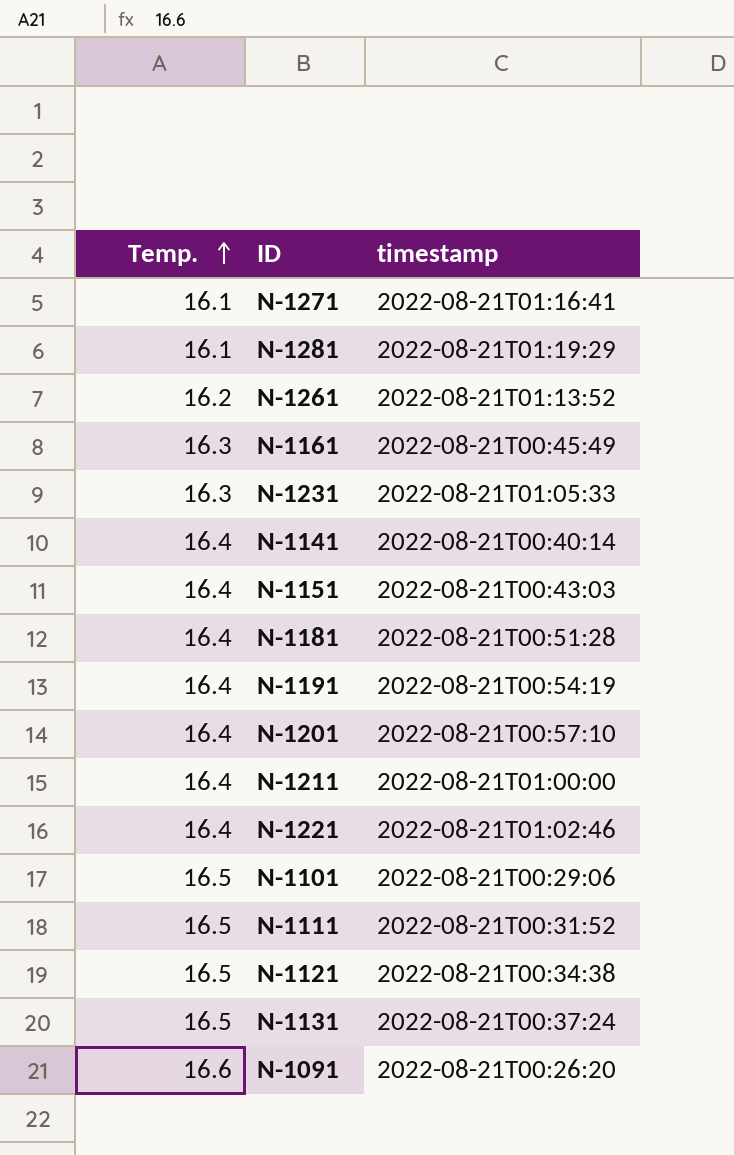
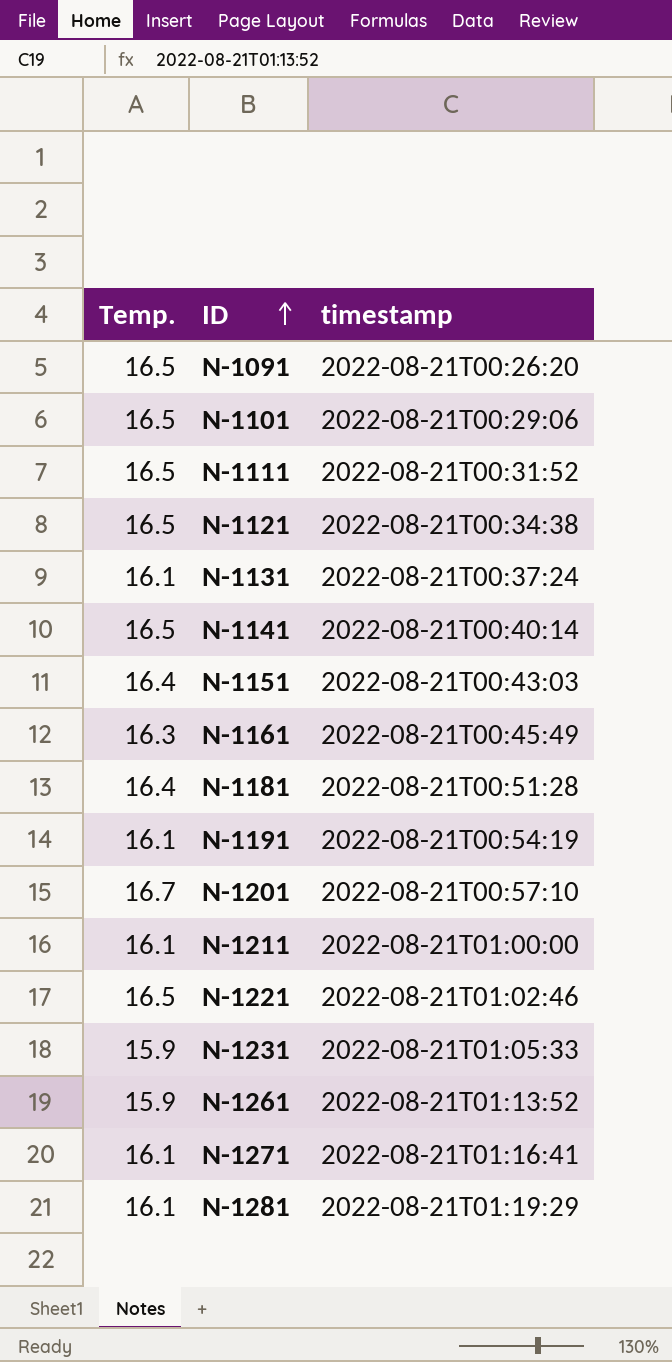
row order: Temp. ascending -> ID ascending
N-1091 | Temp.: 16.6 -> 16.5
N-1131 | Temp.: 16.5 -> 16.1
N-1141 | Temp.: 16.4 -> 16.5
N-1191 | Temp.: 16.4 -> 16.1
N-1201 | Temp.: 16.4 -> 16.7
N-1211 | Temp.: 16.4 -> 16.1
N-1221 | Temp.: 16.4 -> 16.5
N-1231 | Temp.: 16.3 -> 15.9
N-1261 | Temp.: 16.2 -> 15.9

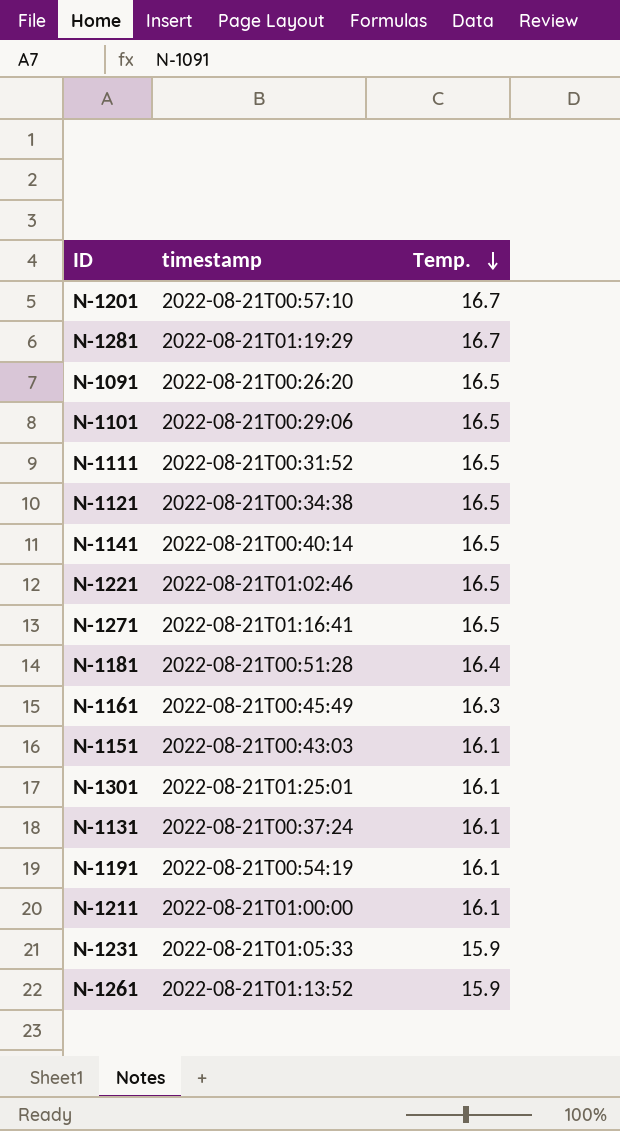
row order: ID ascending -> Temp. descending
column Temp. | position: 1 -> 3
N-1281 | Temp.: 16.1 -> 16.7
N-1271 | Temp.: 16.1 -> 16.5
N-1151 | Temp.: 16.4 -> 16.1
row N-1301: none -> 2022-08-21T01:25:01 | 16.1

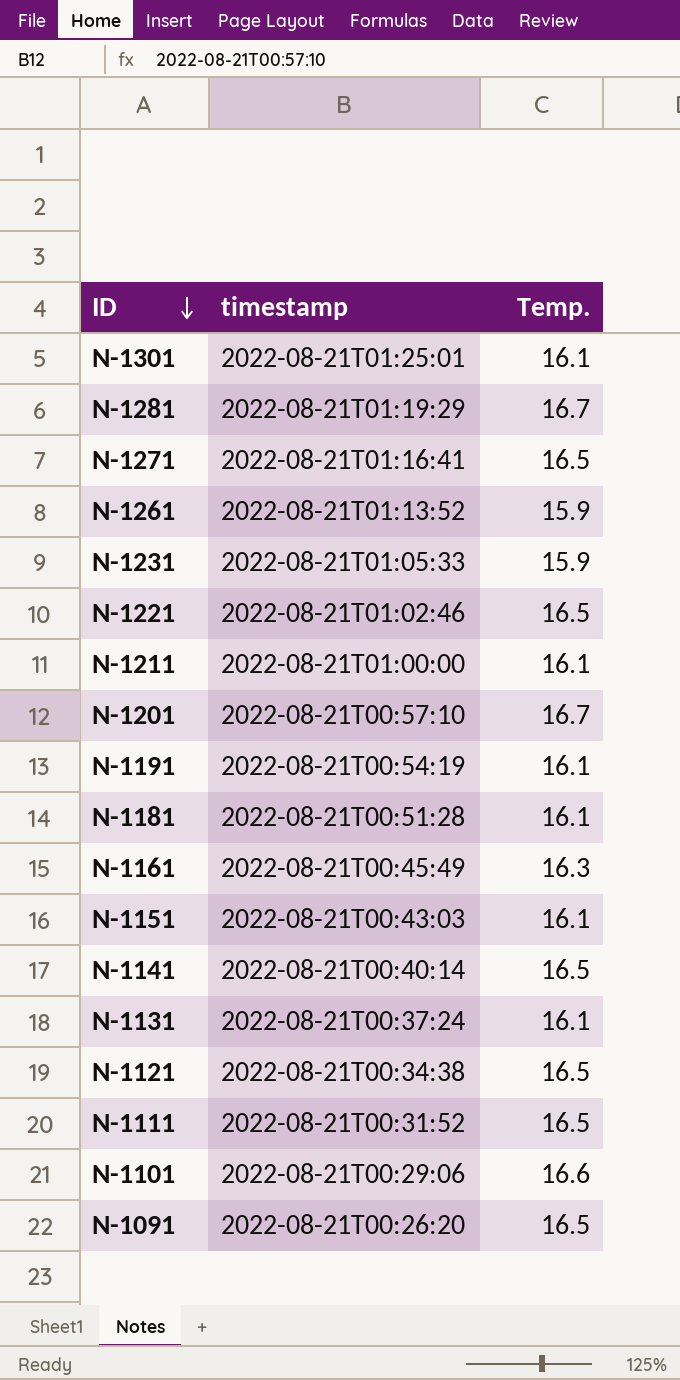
row order: Temp. descending -> ID descending
N-1181 | Temp.: 16.4 -> 16.1
N-1101 | Temp.: 16.5 -> 16.6

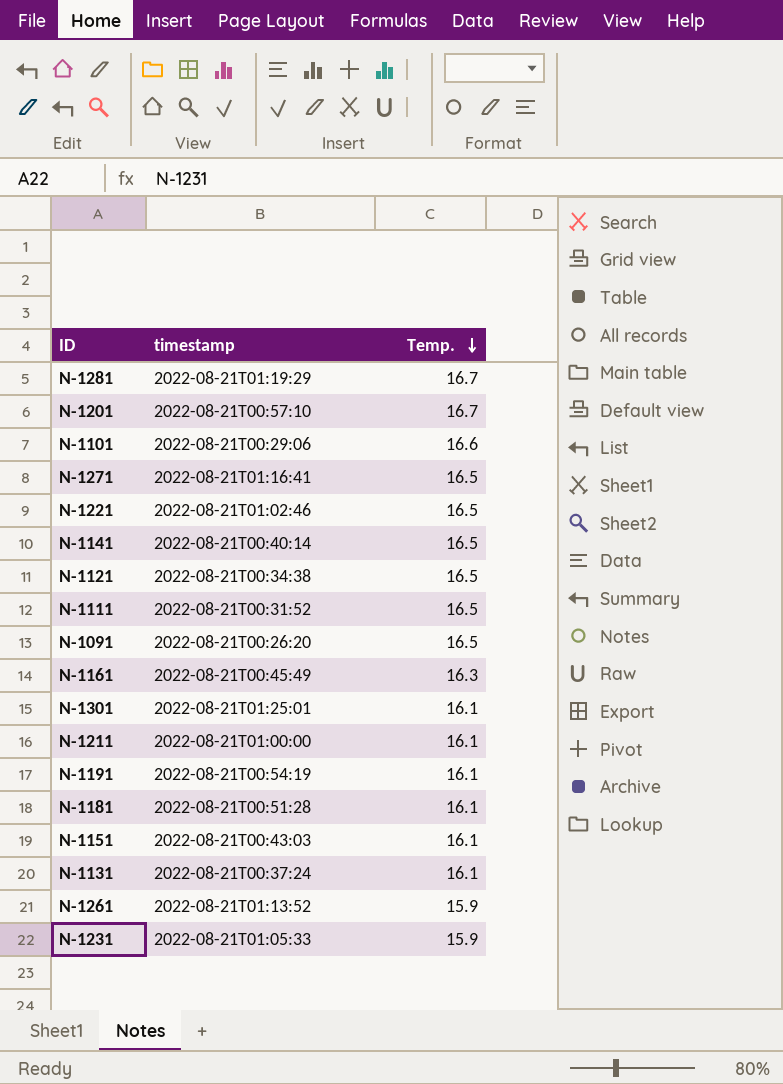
row order: ID descending -> Temp. descending

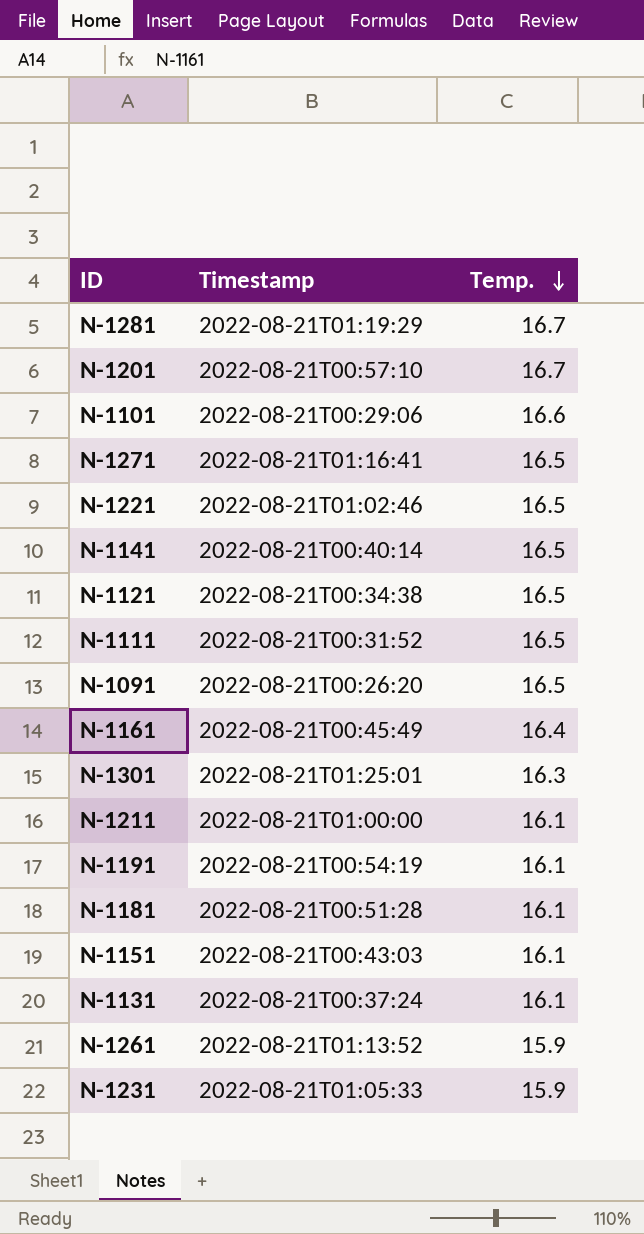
column name: timestamp -> Timestamp
N-1161 | Temp.: 16.3 -> 16.4
N-1301 | Temp.: 16.1 -> 16.3

